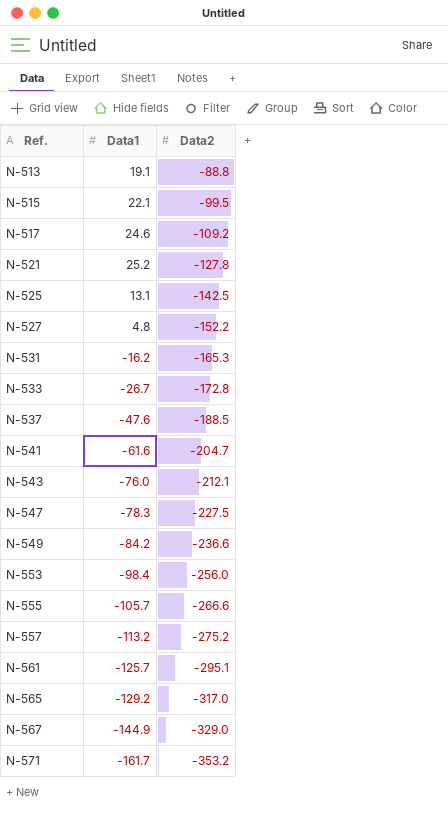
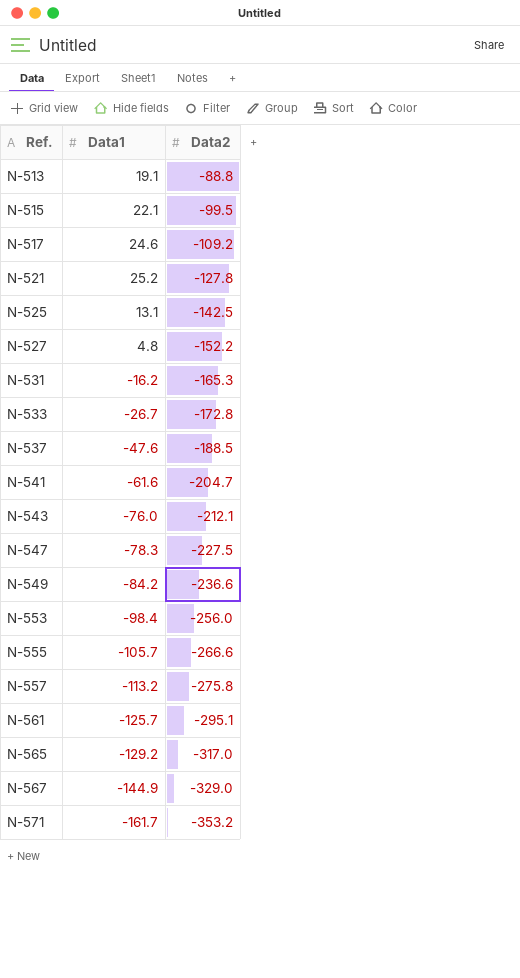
N-557 | Data2: -275.2 -> -275.8

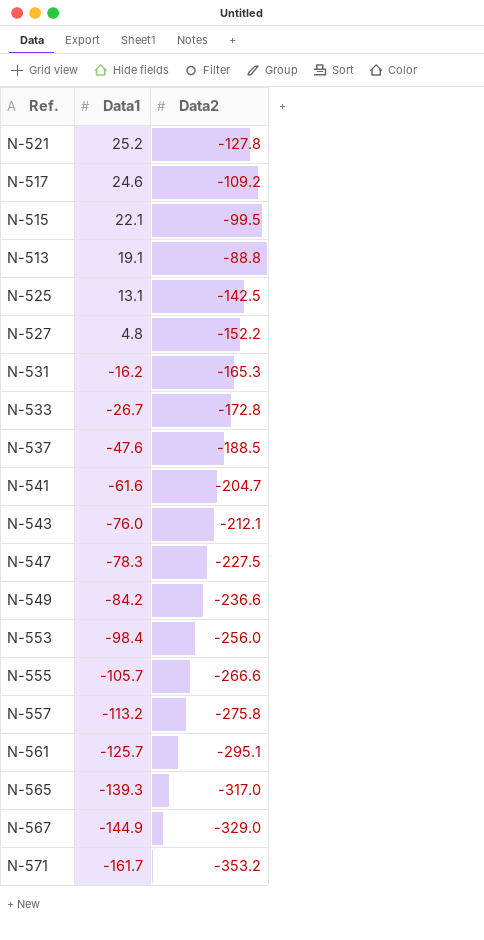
row order: Ref. ascending -> Data1 descending
N-565 | Data1: -129.2 -> -139.3

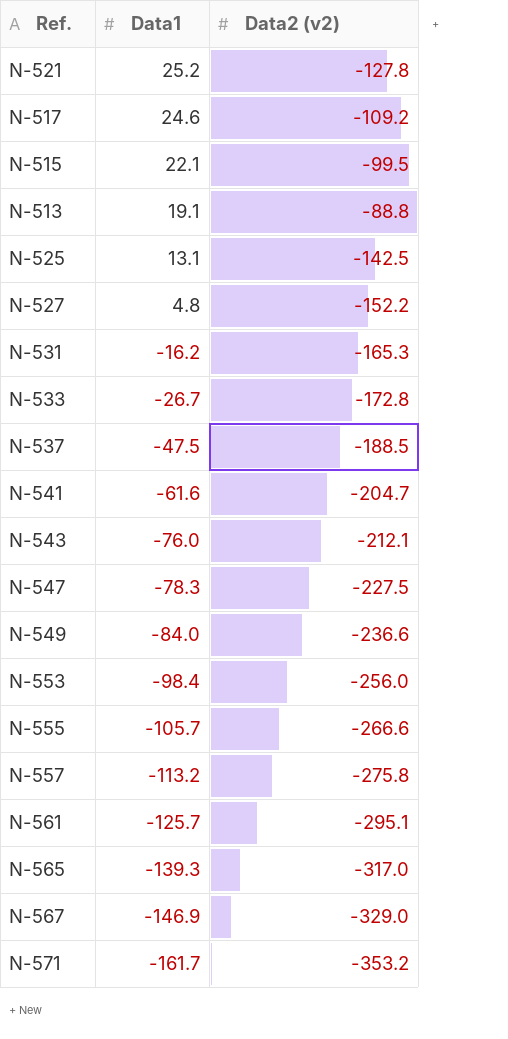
column name: Data2 -> Data2 (v2)
N-537 | Data1: -47.6 -> -47.5
N-549 | Data1: -84.2 -> -84.0
N-567 | Data1: -144.9 -> -146.9

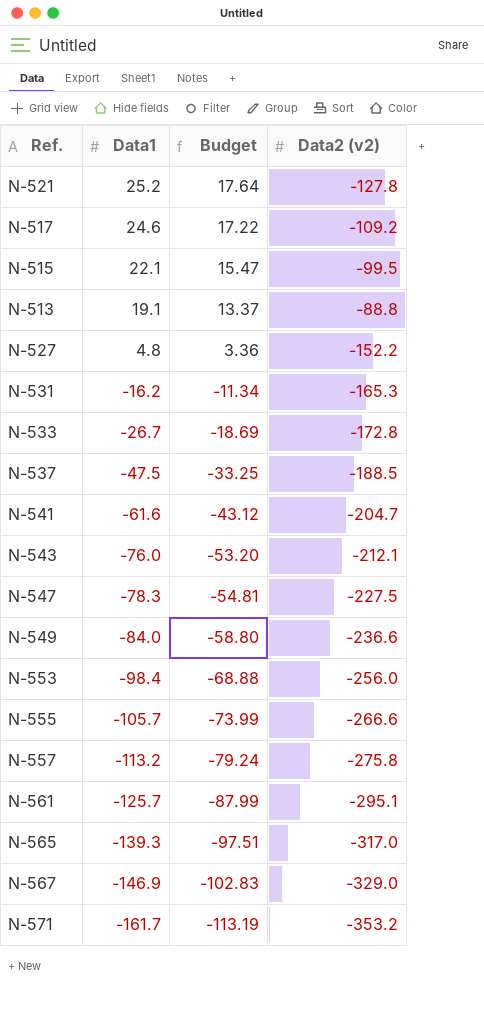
column Budget | formula: none -> [Data1] * 0.7
row N-525: 13.1 | -142.5 -> none

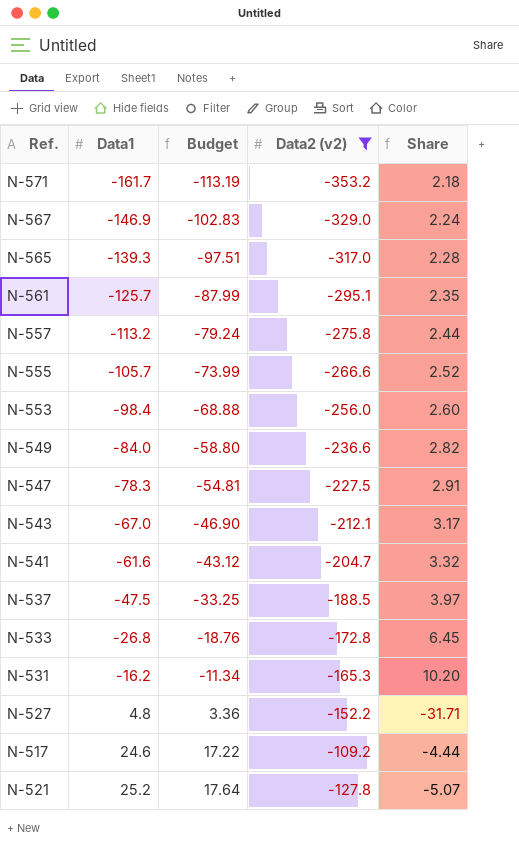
filter: none -> Data2 (v2) <= -109.2
row order: Data1 descending -> Data1 ascending
column Share | formula: none -> [Data2 (v2)] / [Data1]
N-543 | Data1: -76.0 -> -67.0
N-543 | Budget: -53.20 -> -46.90
N-533 | Data1: -26.7 -> -26.8
N-533 | Budget: -18.69 -> -18.76

